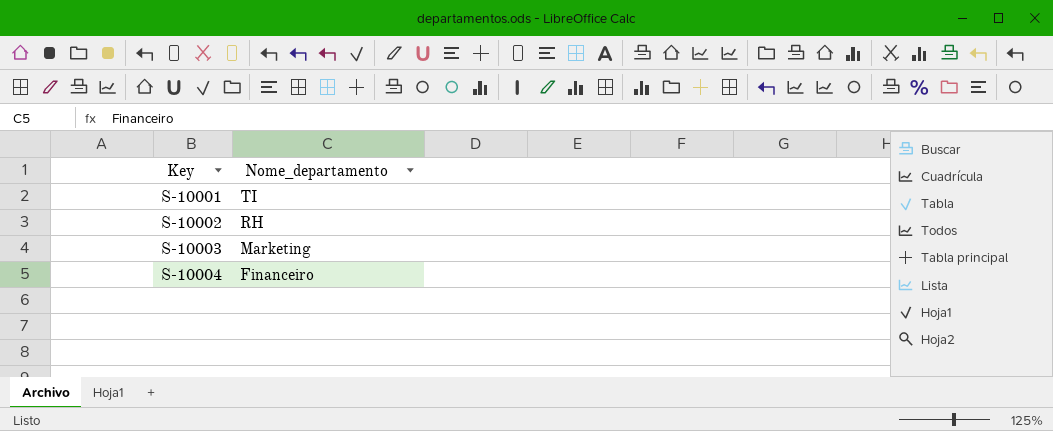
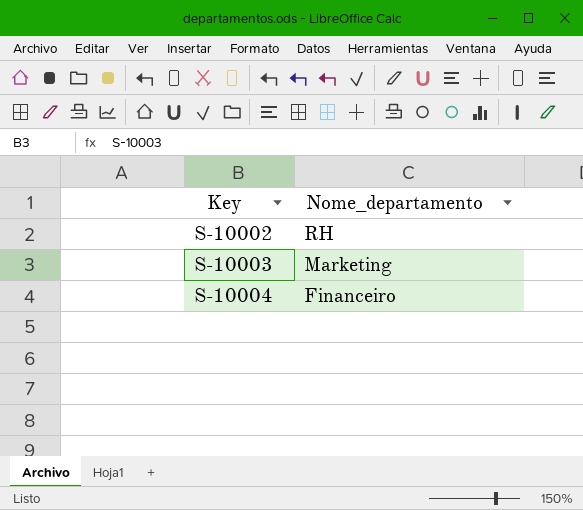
row S-10001: TI -> none

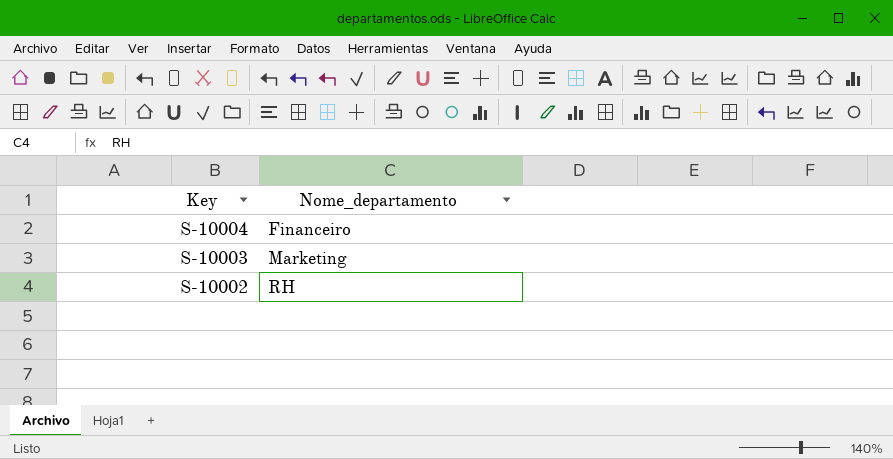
row order: Key ascending -> Key descending

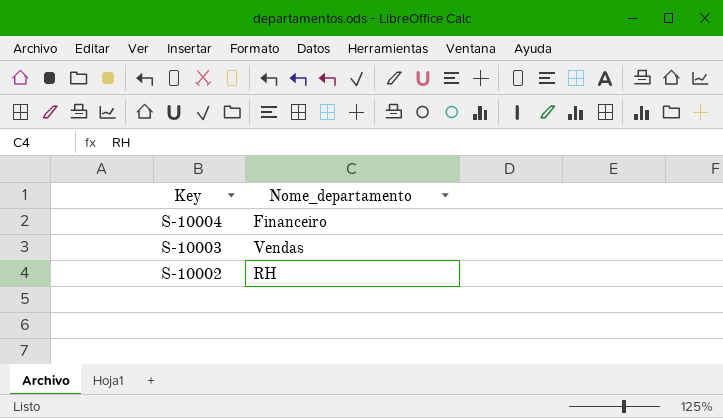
S-10003 | Nome_departamento: Marketing -> Vendas

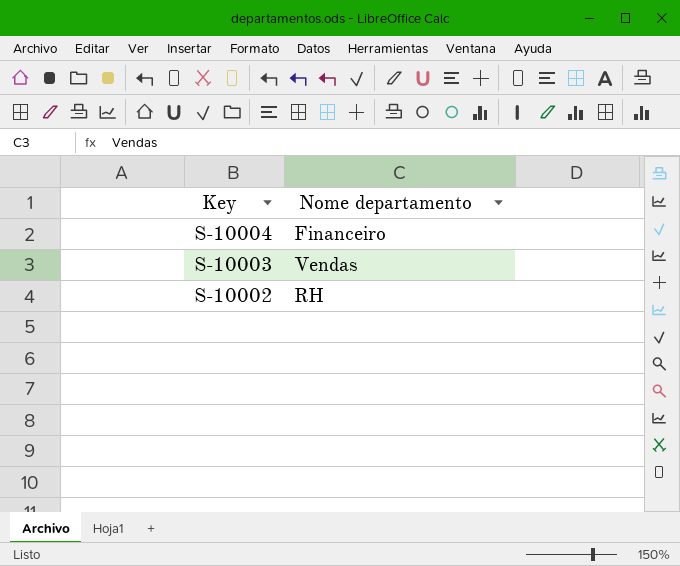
column name: Nome_departamento -> Nome departamento

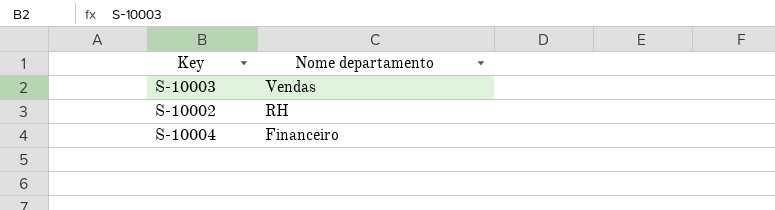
row order: Key descending -> Nome departamento descending

